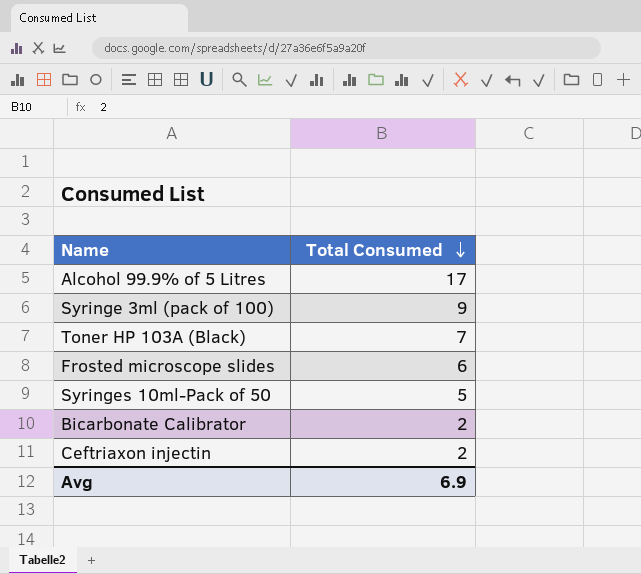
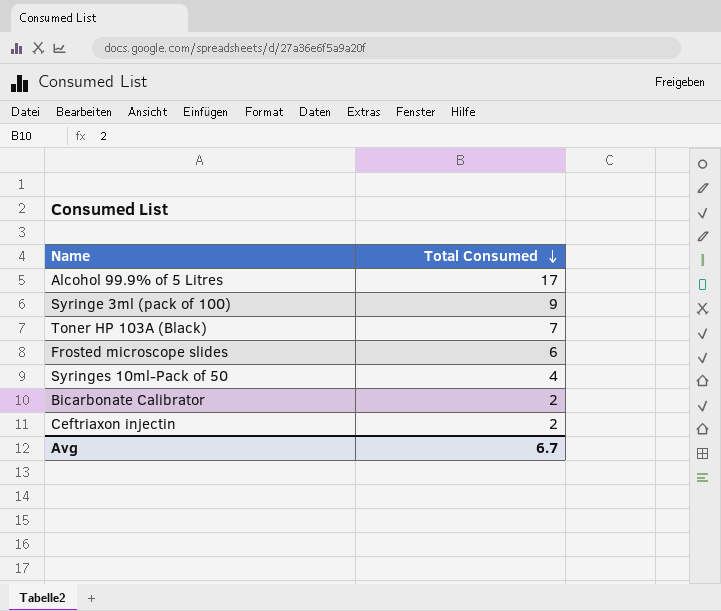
Syringes 10ml-Pack of 50 | Total Consumed: 5 -> 4
Avg | Total Consumed: 6.9 -> 6.7

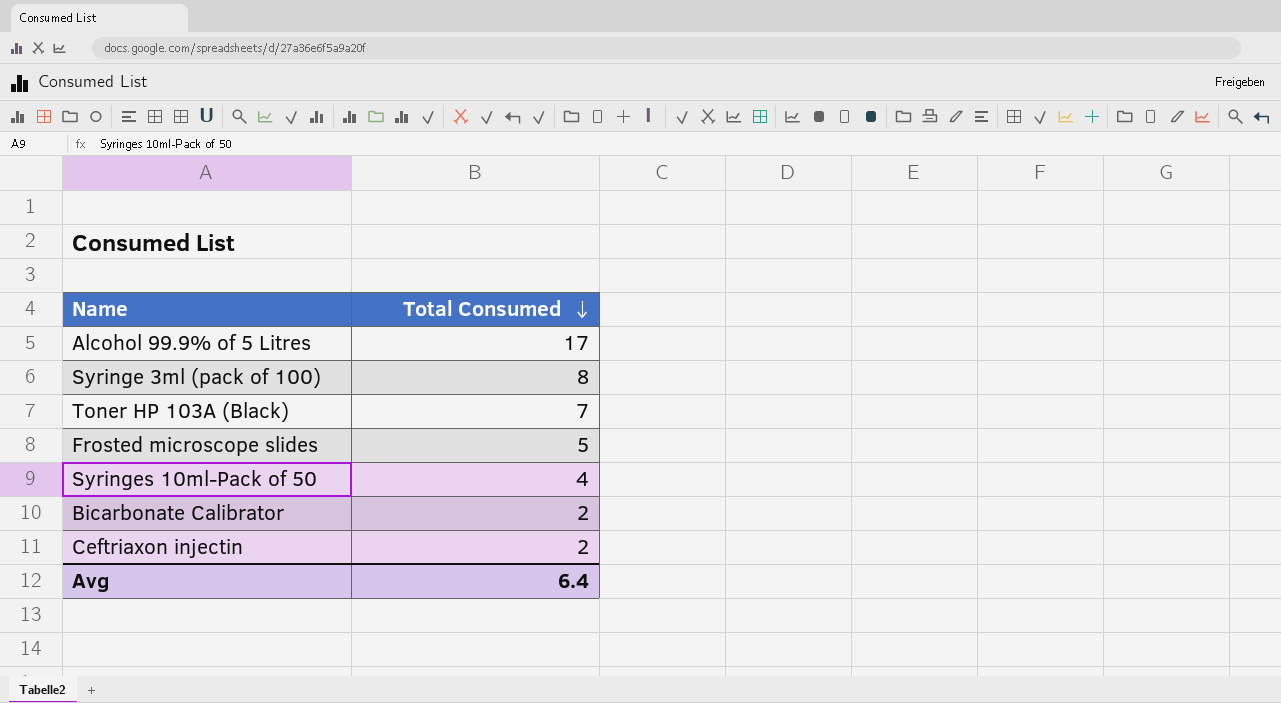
Syringe 3ml (pack of 100) | Total Consumed: 9 -> 8
Frosted microscope slides | Total Consumed: 6 -> 5
Avg | Total Consumed: 6.7 -> 6.4

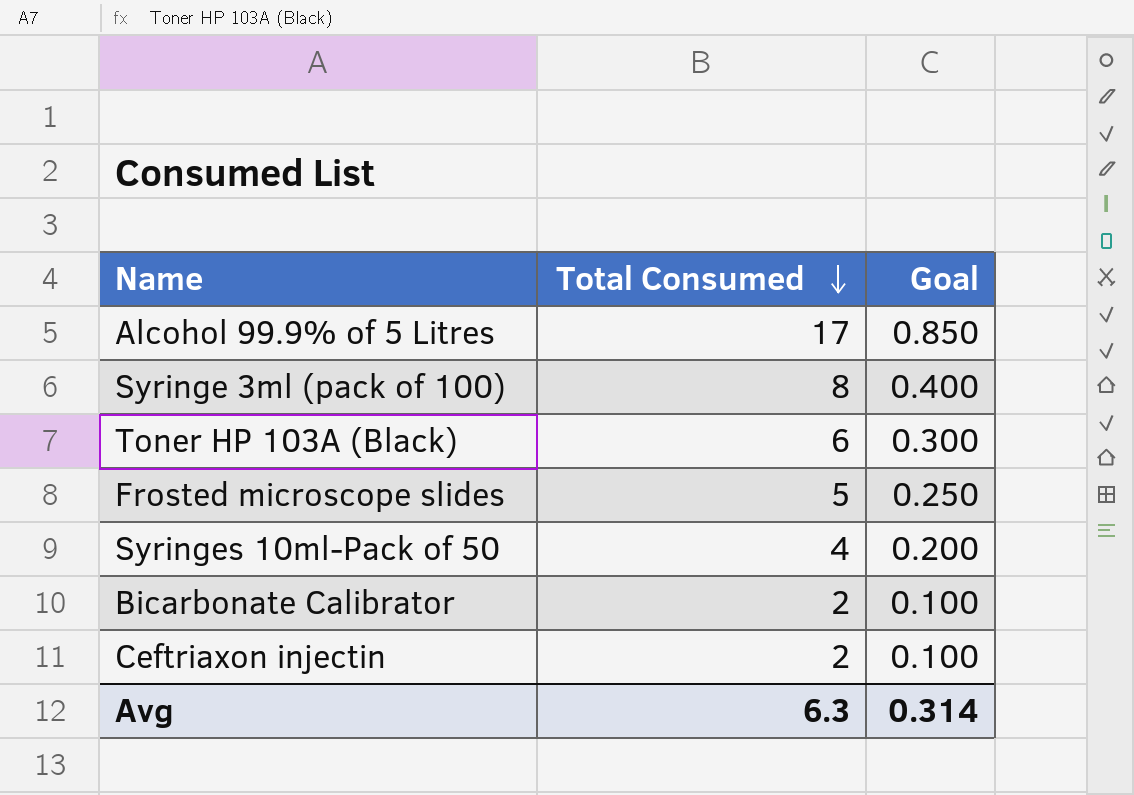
column Goal | formula: none -> [Total Consumed] * 0.05
Toner HP 103A (Black) | Total Consumed: 7 -> 6
Avg | Total Consumed: 6.4 -> 6.3

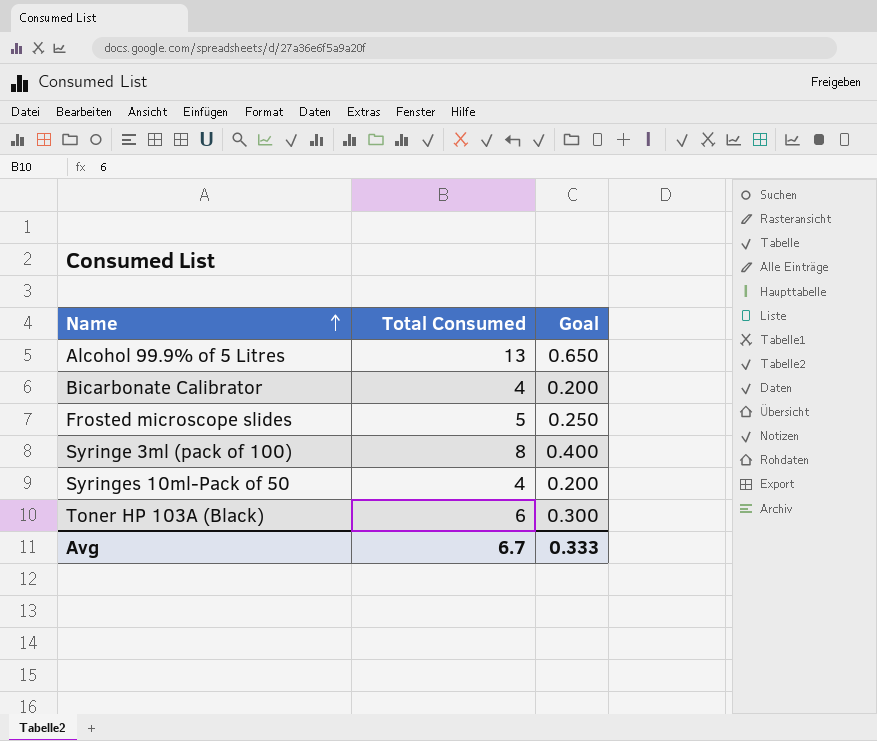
row order: Total Consumed descending -> Name ascending
row Ceftriaxon injectin: 2 | 0.100 -> none
Alcohol 99.9% of 5 Litres | Total Consumed: 17 -> 13
Alcohol 99.9% of 5 Litres | Goal: 0.850 -> 0.650
Bicarbonate Calibrator | Total Consumed: 2 -> 4
Bicarbonate Calibrator | Goal: 0.100 -> 0.200
Avg | Total Consumed: 6.3 -> 6.7
Avg | Goal: 0.314 -> 0.333

